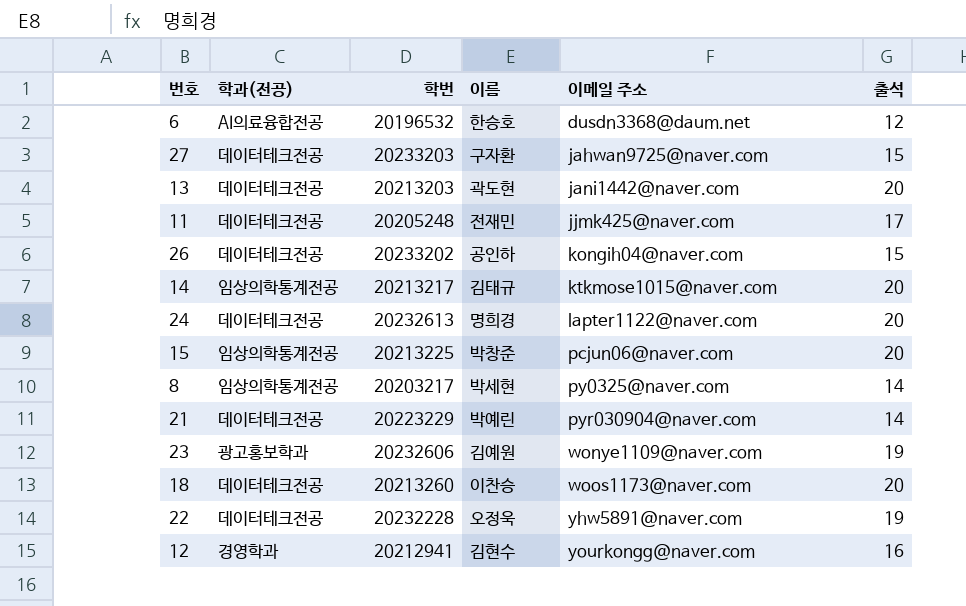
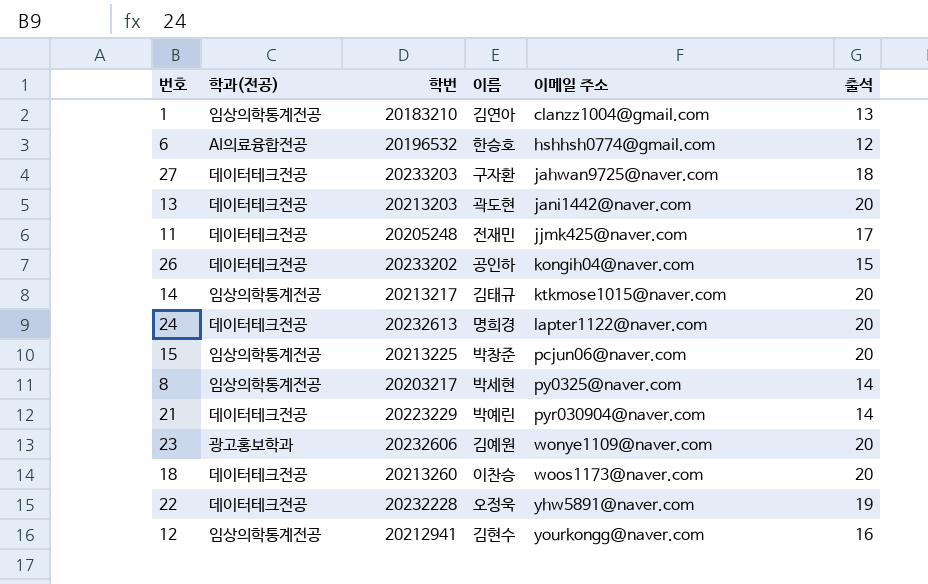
row 1: none -> 임상의학통계전공 | 20183210 | 김연아 | clanzz1004@gmail.com | 13
6 | 이메일 주소: dusdn3368@daum.net -> hshhsh0774@gmail.com
27 | 출석: 15 -> 18
23 | 출석: 19 -> 20
12 | 학과(전공): 경영학과 -> 임상의학통계전공

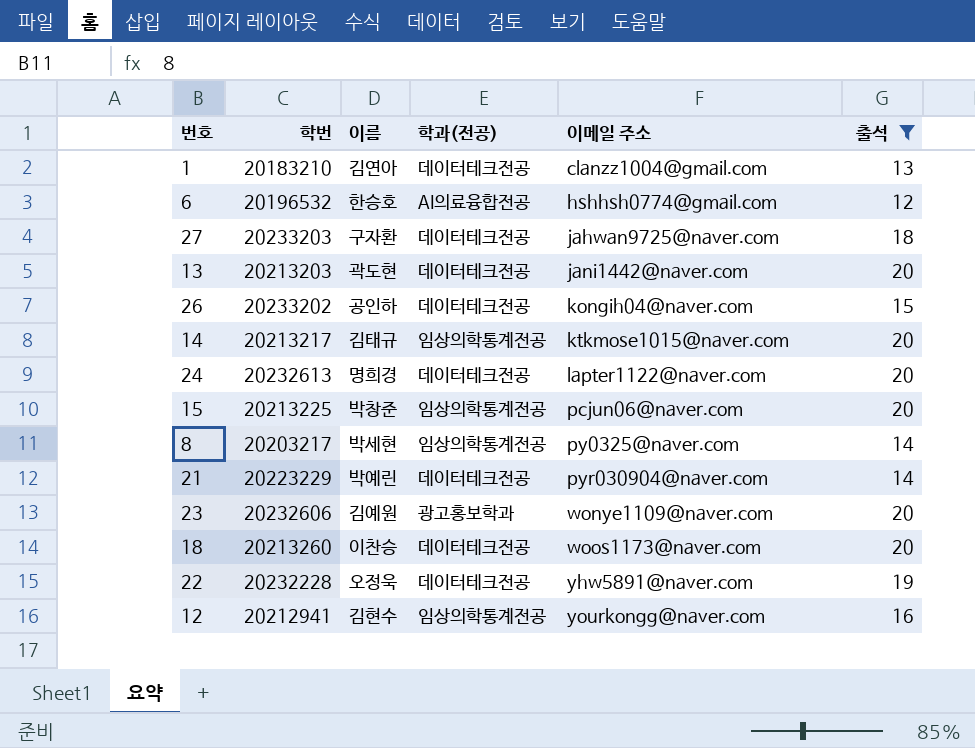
filter: none -> 출석 != 17
column 학과(전공) | position: 2 -> 4
1 | 학과(전공): 임상의학통계전공 -> 데이터테크전공

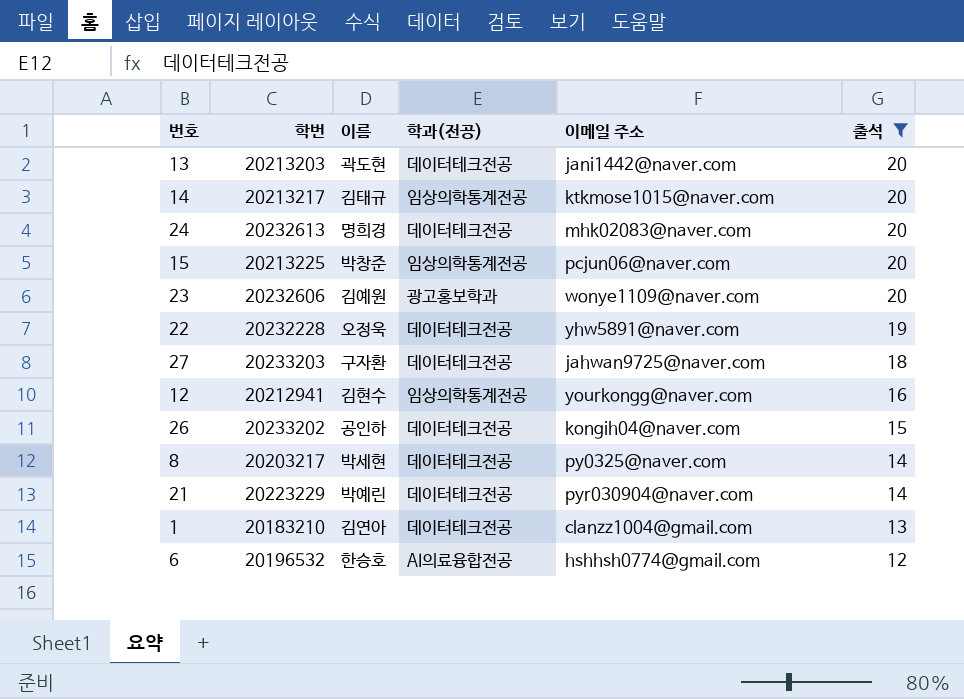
row order: 이메일 주소 ascending -> 출석 descending
row 18: 20213260 | 이찬승 | 데이터테크전공 | woos1173@naver.com | 20 -> none
24 | 이메일 주소: lapter1122@naver.com -> mhk02083@naver.com
8 | 학과(전공): 임상의학통계전공 -> 데이터테크전공

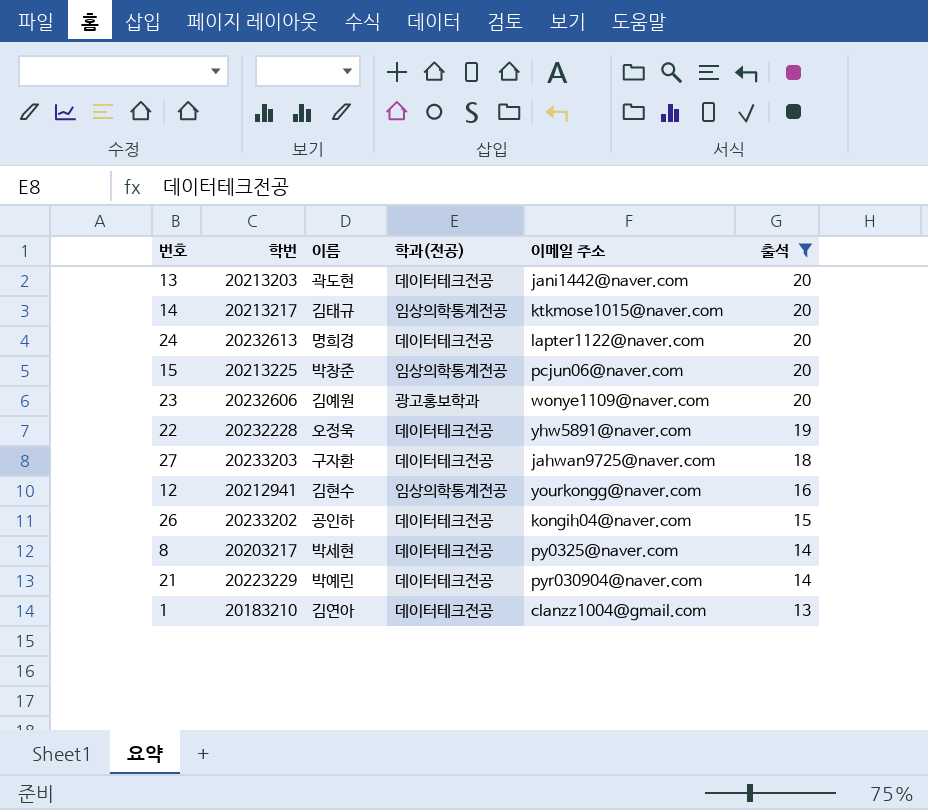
row 6: 20196532 | 한승호 | AI의료융합전공 | hshhsh0774@gmail.com | 12 -> none
24 | 이메일 주소: mhk02083@naver.com -> lapter1122@naver.com

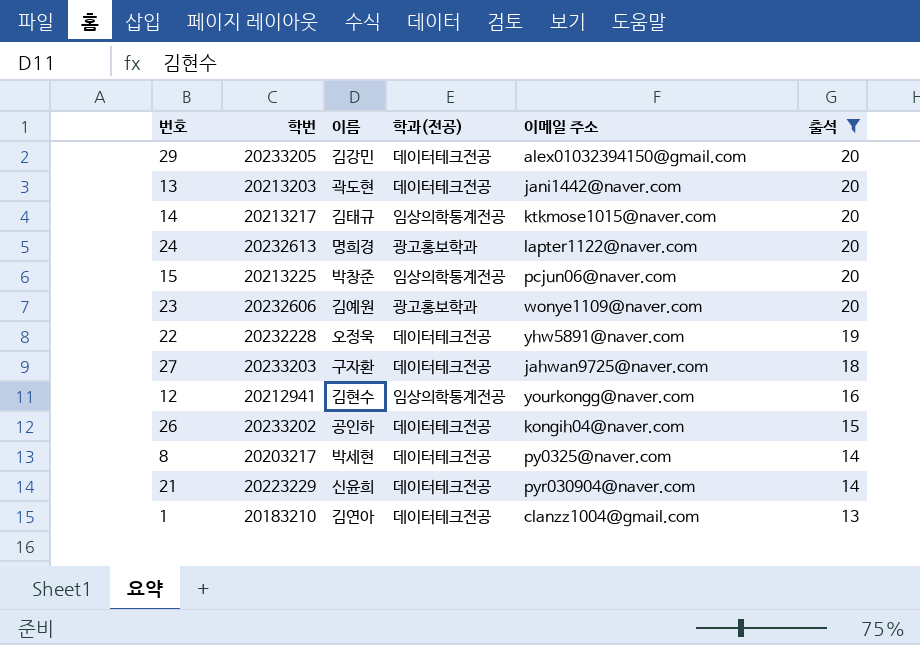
row 29: none -> 20233205 | 김강민 | 데이터테크전공 | alex01032394150@gmail.com | 20
24 | 학과(전공): 데이터테크전공 -> 광고홍보학과
21 | 이름: 박예린 -> 신윤희

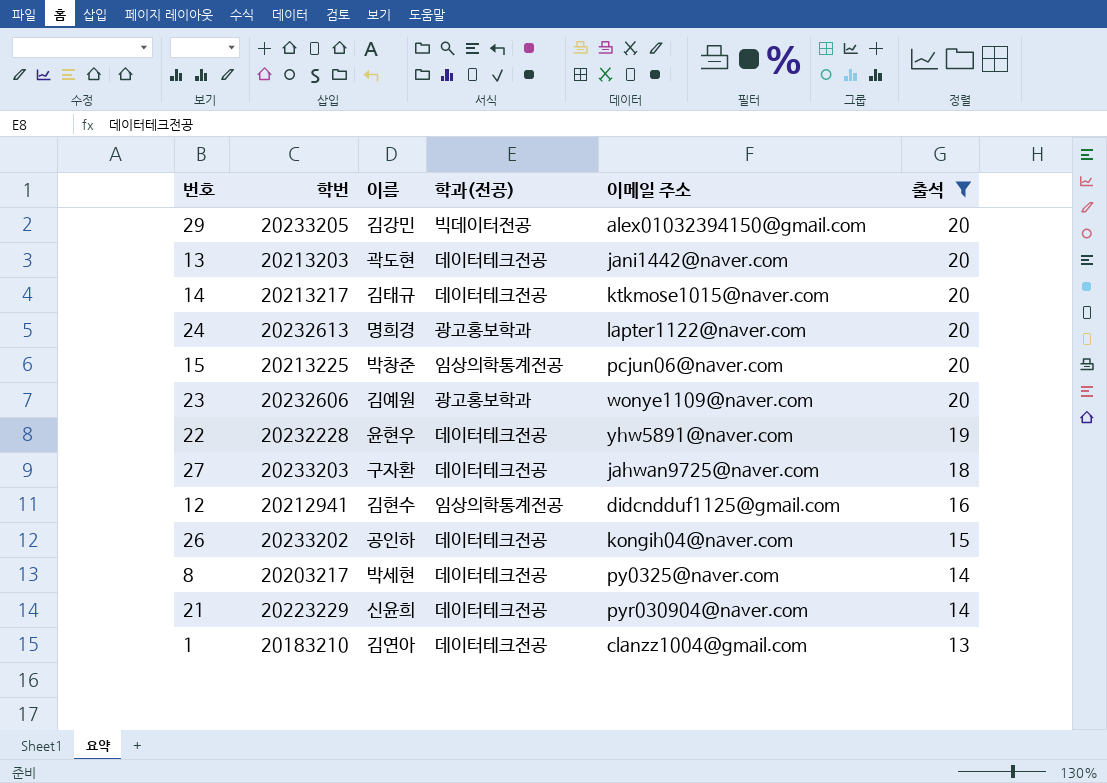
29 | 학과(전공): 데이터테크전공 -> 빅데이터전공
14 | 학과(전공): 임상의학통계전공 -> 데이터테크전공
22 | 이름: 오정욱 -> 윤현우
12 | 이메일 주소: yourkongg@naver.com -> didcndduf1125@gmail.com

